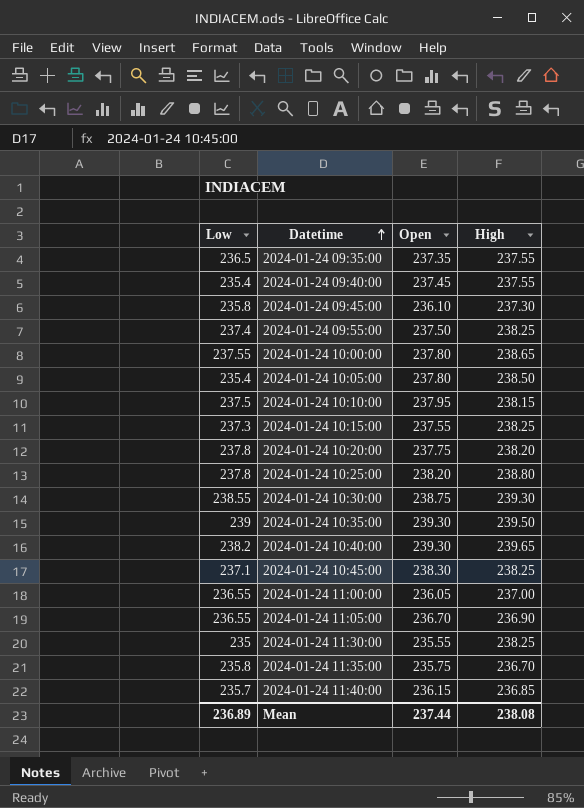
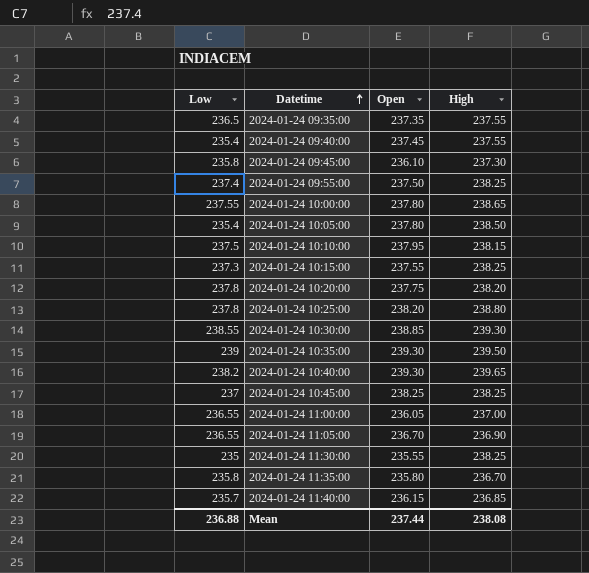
2024-01-24 10:30:00 | Open: 238.75 -> 238.85
2024-01-24 10:45:00 | Low: 237.1 -> 237
2024-01-24 10:45:00 | Open: 238.30 -> 238.25
2024-01-24 11:35:00 | Open: 235.75 -> 235.80
Mean | Low: 236.89 -> 236.88

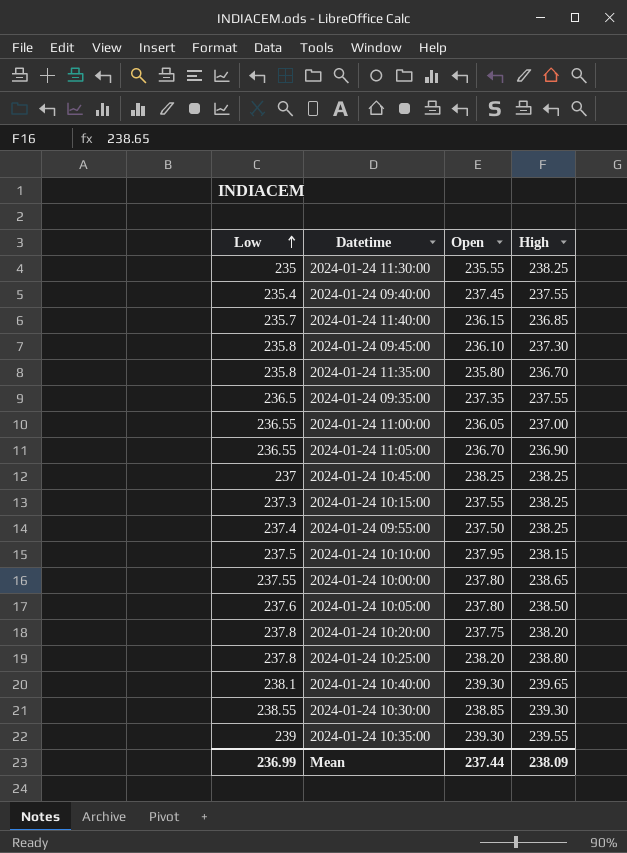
row order: Datetime ascending -> Low ascending
2024-01-24 10:05:00 | Low: 235.4 -> 237.6
2024-01-24 10:40:00 | Low: 238.2 -> 238.1
2024-01-24 10:35:00 | High: 239.50 -> 239.55
Mean | Low: 236.88 -> 236.99
Mean | High: 238.08 -> 238.09

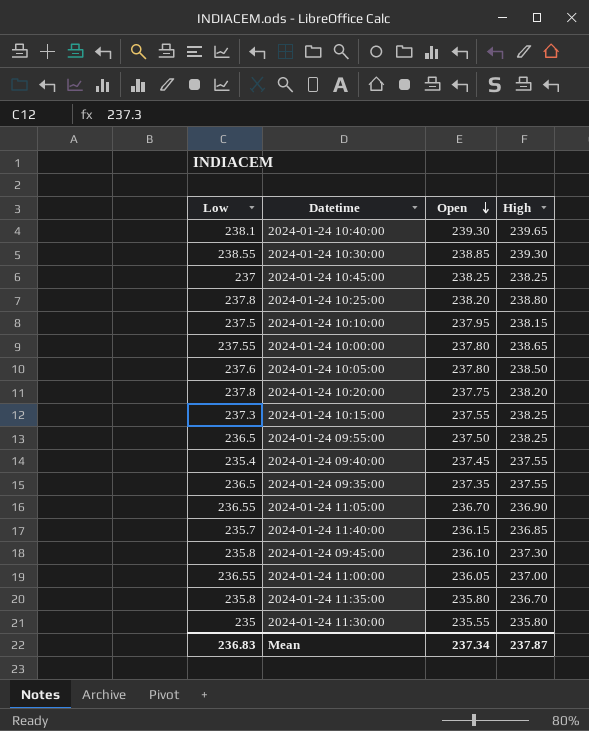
row order: Low ascending -> Open descending
row 2024-01-24 10:35:00: 239 | 239.30 | 239.55 -> none
2024-01-24 09:55:00 | Low: 237.4 -> 236.5
2024-01-24 11:30:00 | High: 238.25 -> 235.80
Mean | Low: 236.99 -> 236.83
Mean | Open: 237.44 -> 237.34
Mean | High: 238.09 -> 237.87

